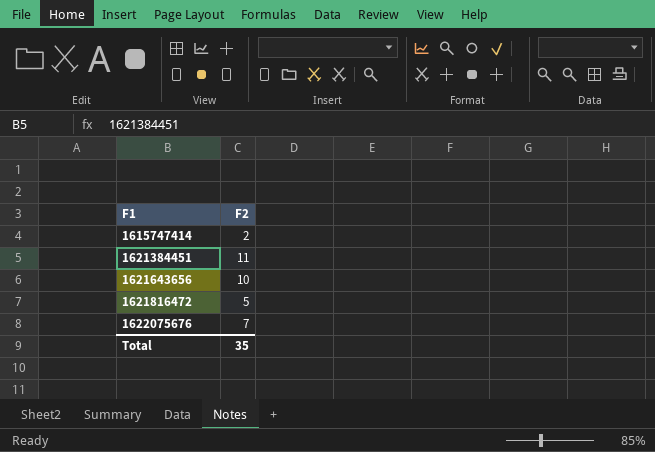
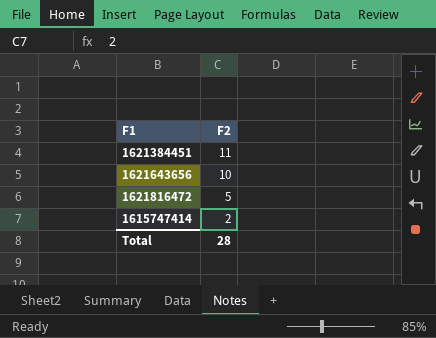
row order: F1 ascending -> F2 descending
row 1622075676: 7 -> none
Total | F2: 35 -> 28

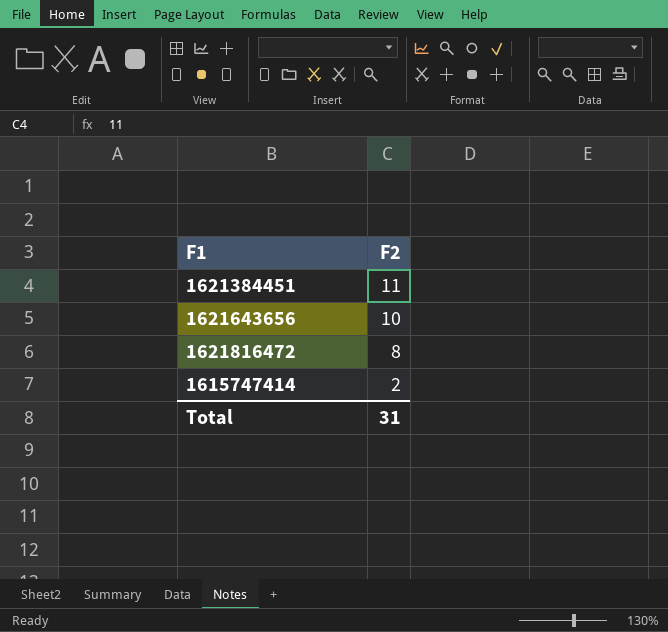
1621816472 | F2: 5 -> 8
Total | F2: 28 -> 31

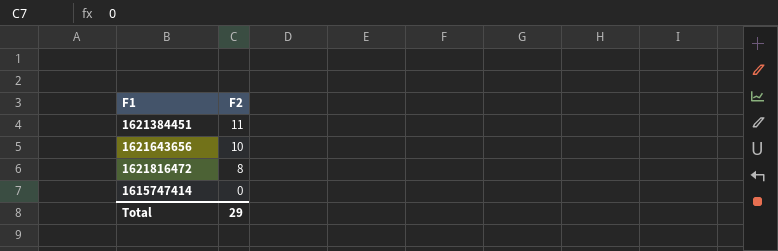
1615747414 | F2: 2 -> 0
Total | F2: 31 -> 29

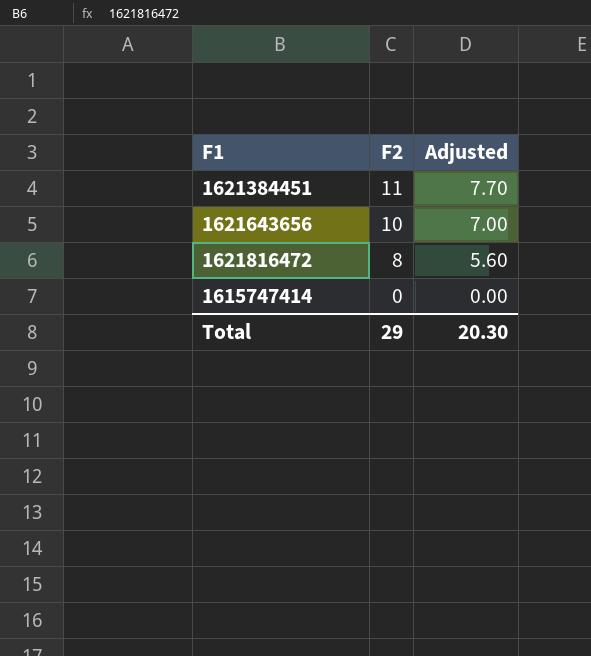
column Adjusted | formula: none -> [F2] * 0.7

